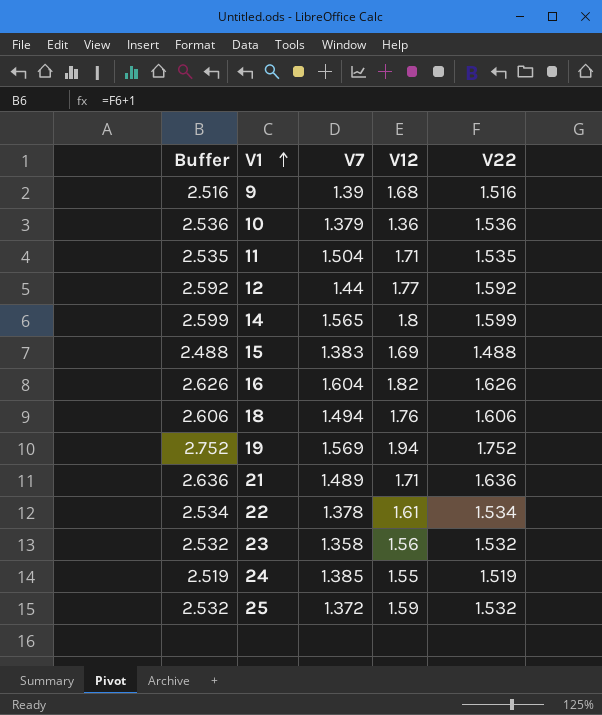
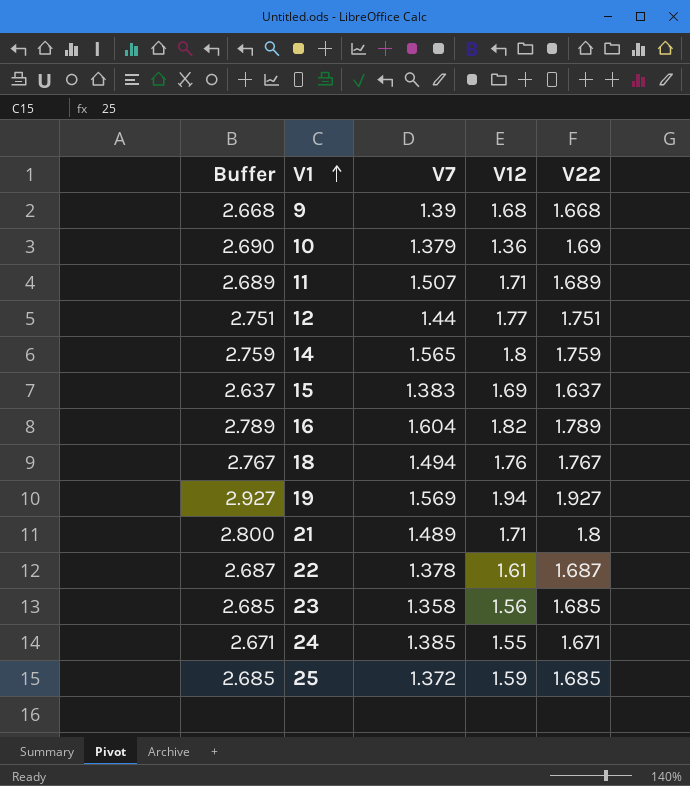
9 | Buffer: 2.516 -> 2.668
9 | V22: 1.516 -> 1.668
10 | Buffer: 2.536 -> 2.690
10 | V22: 1.536 -> 1.69
11 | Buffer: 2.535 -> 2.689
11 | V7: 1.504 -> 1.507
11 | V22: 1.535 -> 1.689
12 | Buffer: 2.592 -> 2.751
12 | V22: 1.592 -> 1.751
14 | Buffer: 2.599 -> 2.759
14 | V22: 1.599 -> 1.759
15 | Buffer: 2.488 -> 2.637
15 | V22: 1.488 -> 1.637
16 | Buffer: 2.626 -> 2.789
16 | V22: 1.626 -> 1.789
18 | Buffer: 2.606 -> 2.767
18 | V22: 1.606 -> 1.767
19 | Buffer: 2.752 -> 2.927
19 | V22: 1.752 -> 1.927
21 | Buffer: 2.636 -> 2.800
21 | V22: 1.636 -> 1.8
22 | Buffer: 2.534 -> 2.687
22 | V22: 1.534 -> 1.687
23 | Buffer: 2.532 -> 2.685
23 | V22: 1.532 -> 1.685
24 | Buffer: 2.519 -> 2.671
24 | V22: 1.519 -> 1.671
25 | Buffer: 2.532 -> 2.685
25 | V22: 1.532 -> 1.685

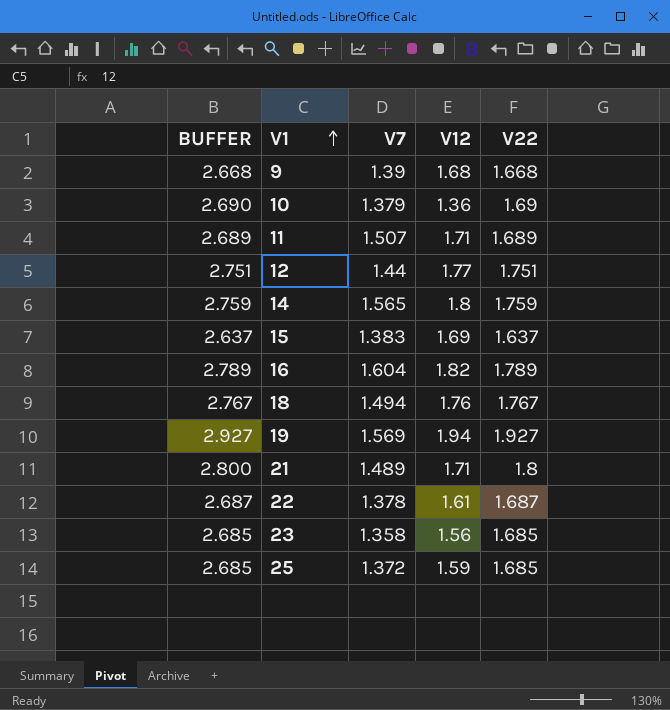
column name: Buffer -> BUFFER
row 24: 2.671 | 1.385 | 1.55 | 1.671 -> none

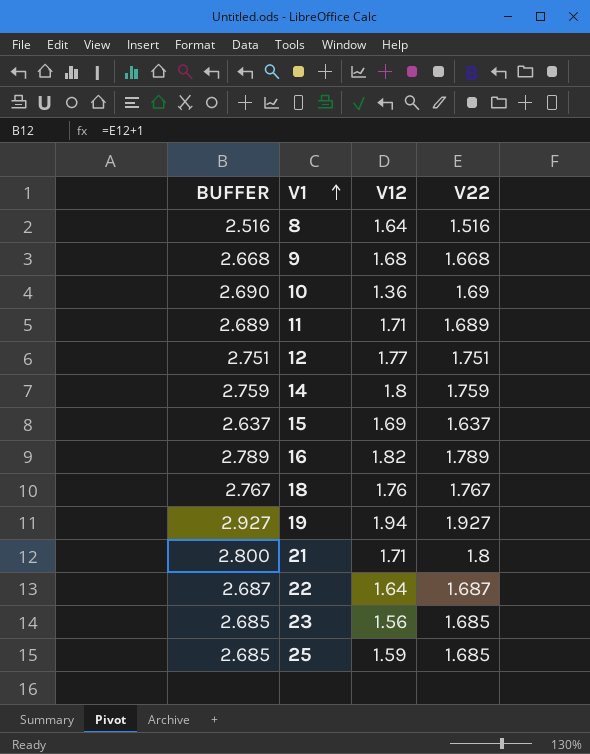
column V7 | position: 3 -> none
row 8: none -> 2.516 | 1.64 | 1.516
22 | V12: 1.61 -> 1.64

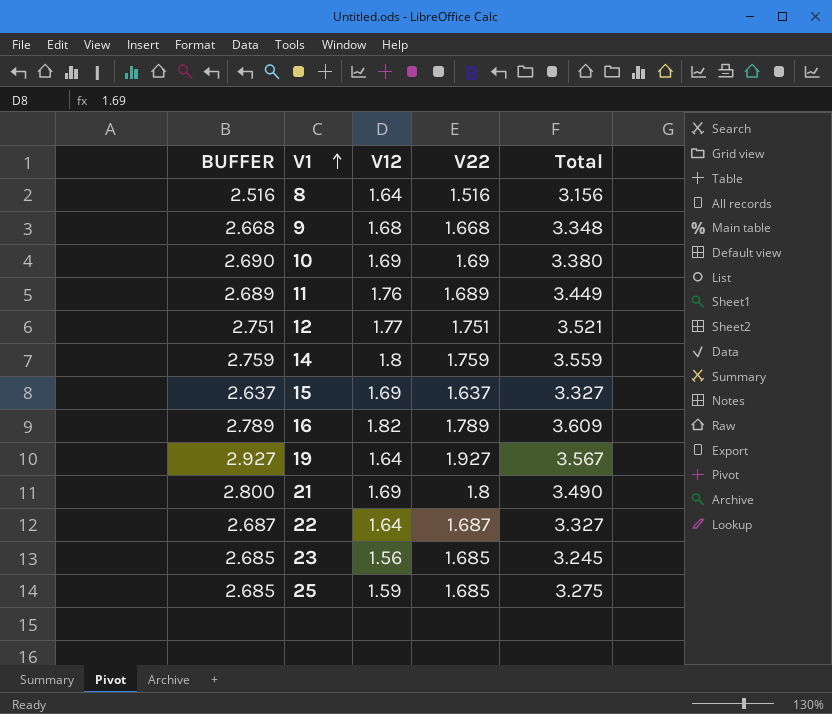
column Total | formula: none -> [V12] + [V22]
row 18: 2.767 | 1.76 | 1.767 -> none
10 | V12: 1.36 -> 1.69
11 | V12: 1.71 -> 1.76
19 | V12: 1.94 -> 1.64
21 | V12: 1.71 -> 1.69

